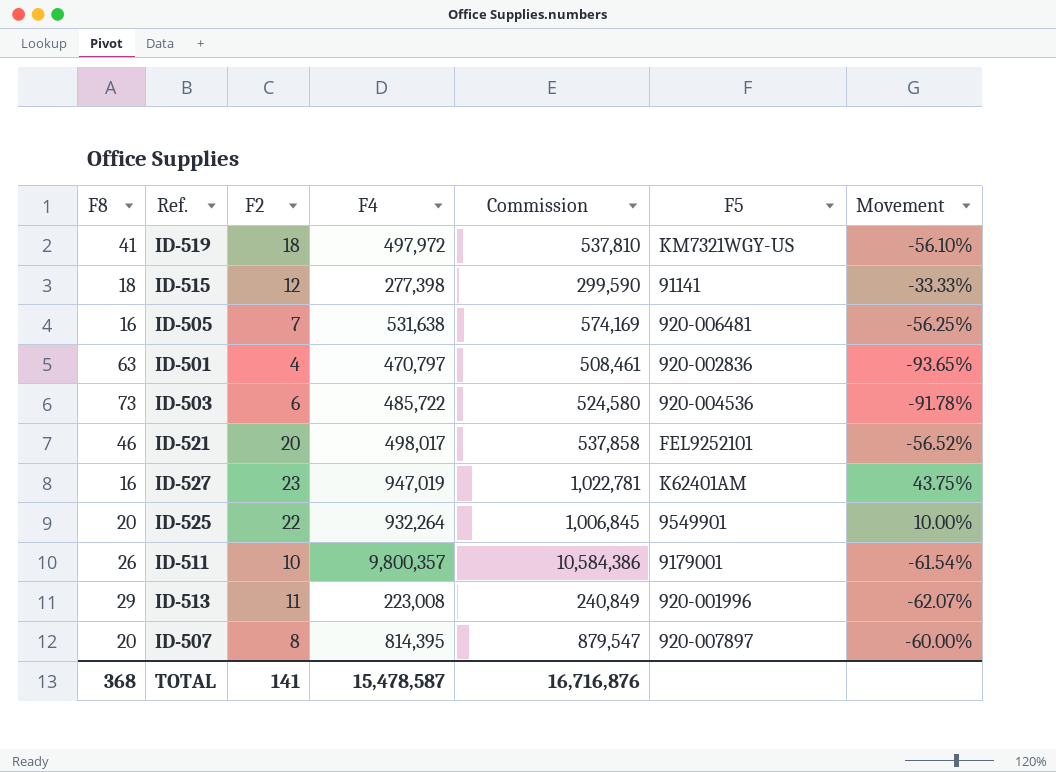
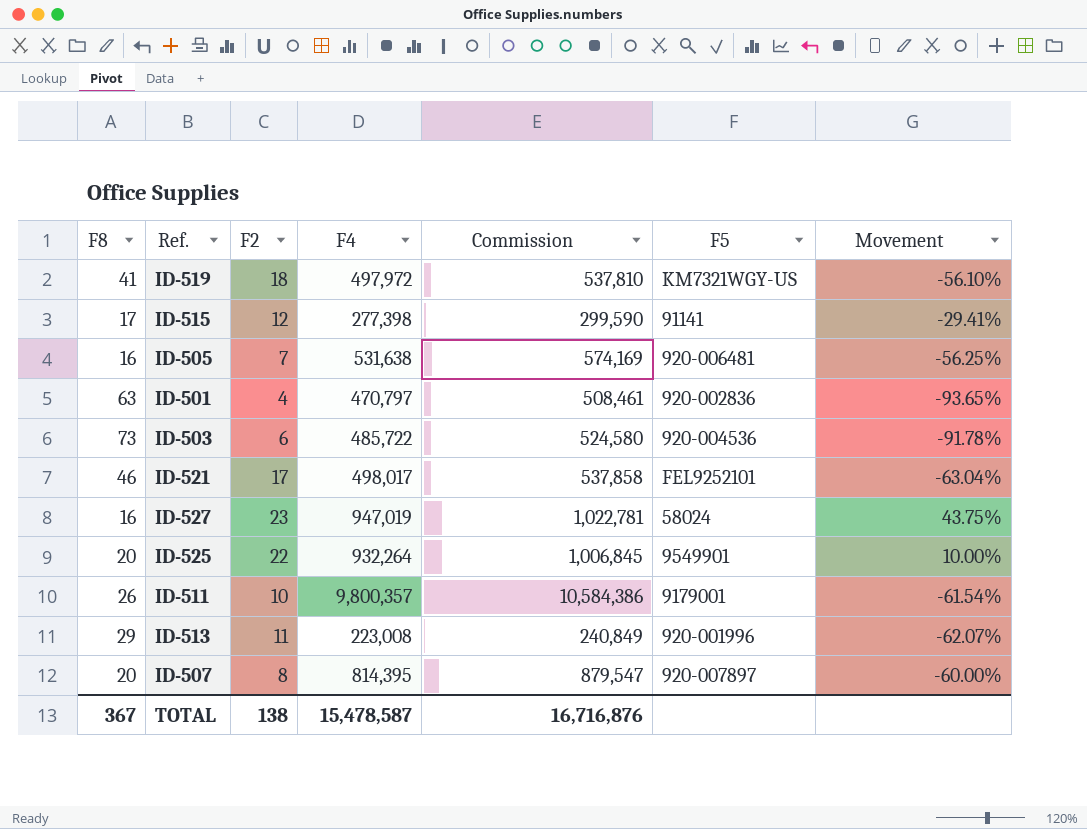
ID-515 | F8: 18 -> 17
ID-515 | Movement: -33.33% -> -29.41%
ID-521 | F2: 20 -> 17
ID-521 | Movement: -56.52% -> -63.04%
ID-527 | F5: K62401AM -> 58024
TOTAL | F8: 368 -> 367
TOTAL | F2: 141 -> 138

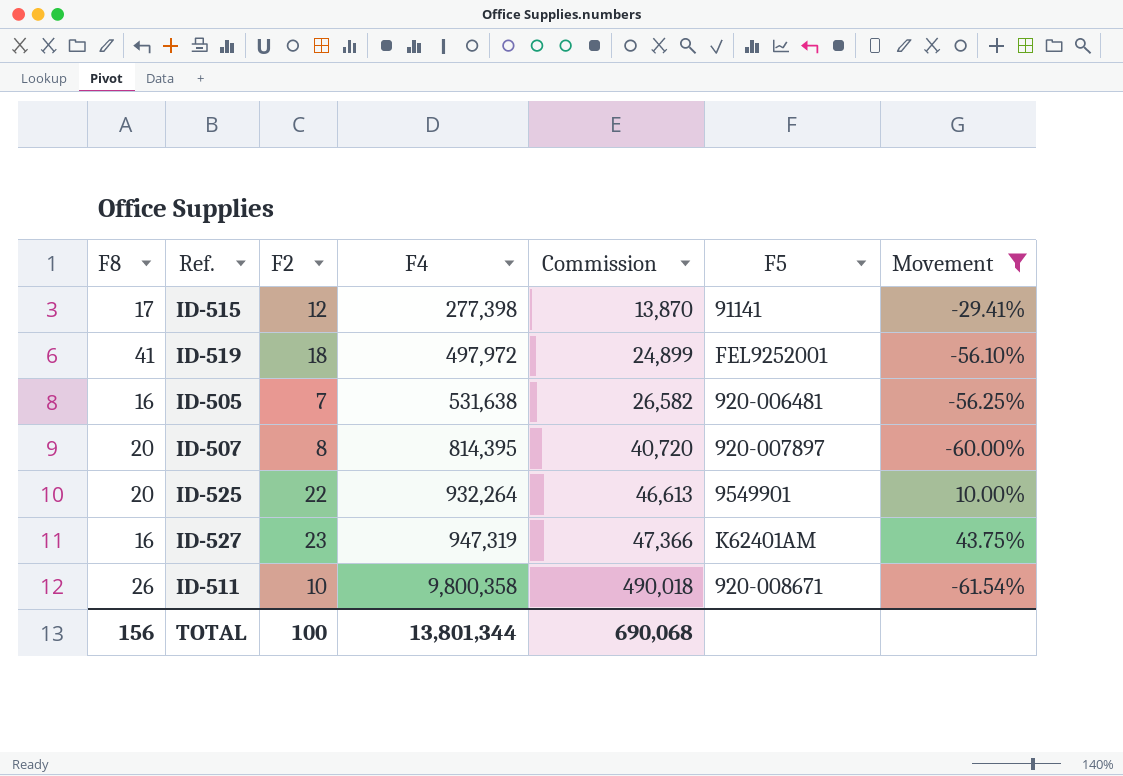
filter: none -> Movement >= -61.54%
row order: none -> F4 ascending
column Commission | formula: [F4] * 1.08 -> [F4] * 0.05
ID-519 | F5: KM7321WGY-US -> FEL9252001
ID-527 | F4: 947,019 -> 947,319
ID-527 | F5: 58024 -> K62401AM
ID-511 | F4: 9,800,357 -> 9,800,358
ID-511 | F5: 9179001 -> 920-008671
TOTAL | F8: 367 -> 156
TOTAL | F2: 138 -> 100
TOTAL | F4: 15,478,587 -> 13,801,344
TOTAL | Commission: 16,716,876 -> 690,068

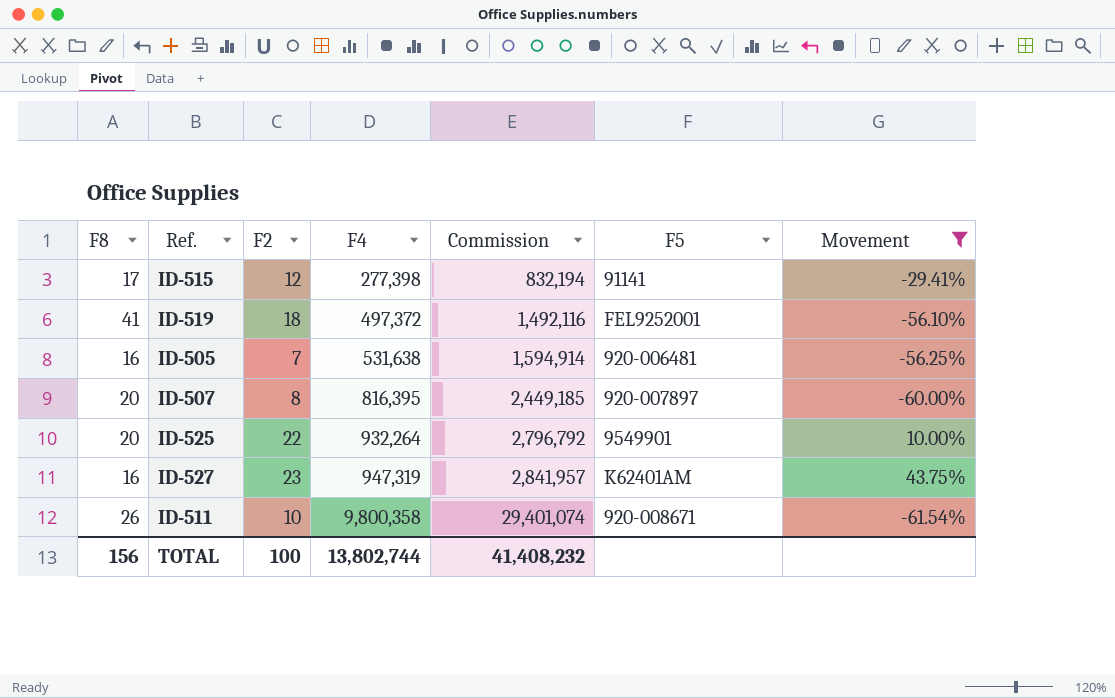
column Commission | formula: [F4] * 0.05 -> [F4] * 3
ID-519 | F4: 497,972 -> 497,372
ID-507 | F4: 814,395 -> 816,395
TOTAL | F4: 13,801,344 -> 13,802,744
TOTAL | Commission: 690,068 -> 41,408,232

